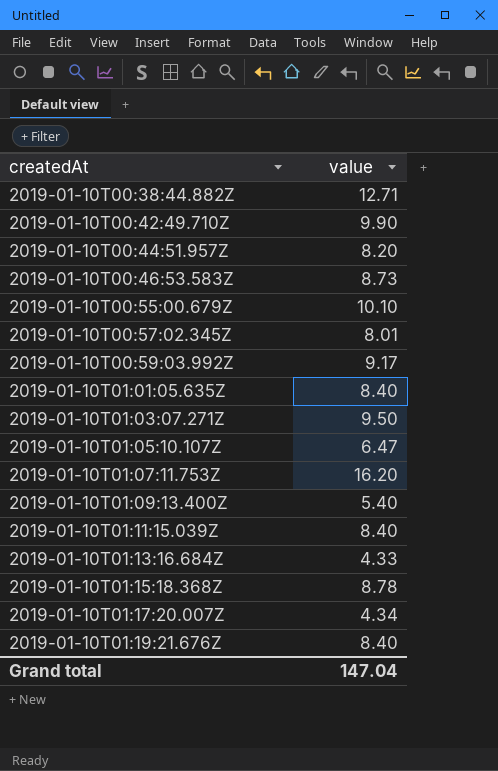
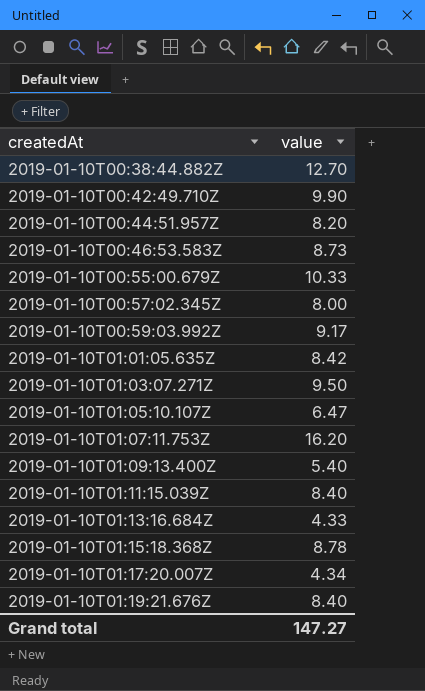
2019-01-10T00:38:44.882Z | value: 12.71 -> 12.70
2019-01-10T00:55:00.679Z | value: 10.10 -> 10.33
2019-01-10T00:57:02.345Z | value: 8.01 -> 8.00
2019-01-10T01:01:05.635Z | value: 8.40 -> 8.42
Grand total | value: 147.04 -> 147.27

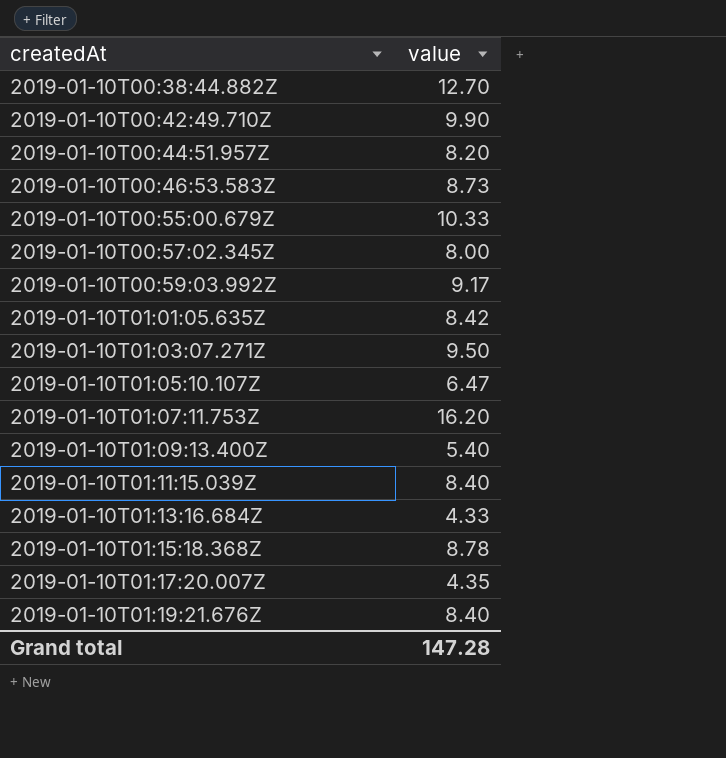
2019-01-10T01:17:20.007Z | value: 4.34 -> 4.35
Grand total | value: 147.27 -> 147.28

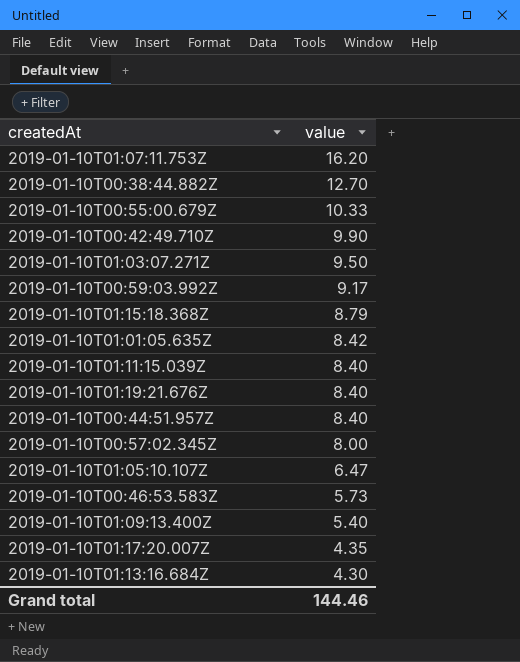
row order: createdAt ascending -> value descending
2019-01-10T01:15:18.368Z | value: 8.78 -> 8.79
2019-01-10T00:44:51.957Z | value: 8.20 -> 8.40
2019-01-10T00:46:53.583Z | value: 8.73 -> 5.73
2019-01-10T01:13:16.684Z | value: 4.33 -> 4.30
Grand total | value: 147.28 -> 144.46

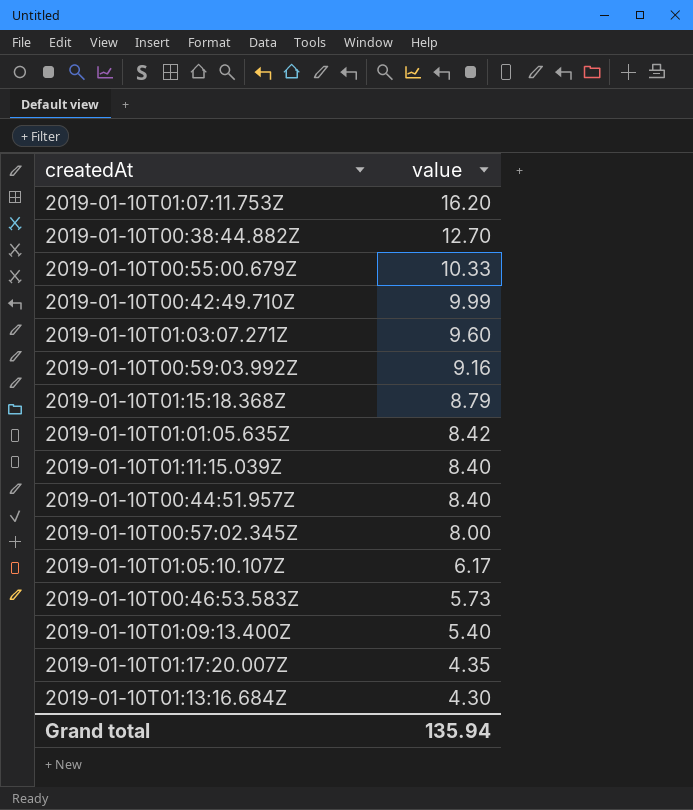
row 2019-01-10T01:19:21.676Z: 8.40 -> none
2019-01-10T00:42:49.710Z | value: 9.90 -> 9.99
2019-01-10T01:03:07.271Z | value: 9.50 -> 9.60
2019-01-10T00:59:03.992Z | value: 9.17 -> 9.16
2019-01-10T01:05:10.107Z | value: 6.47 -> 6.17
Grand total | value: 144.46 -> 135.94

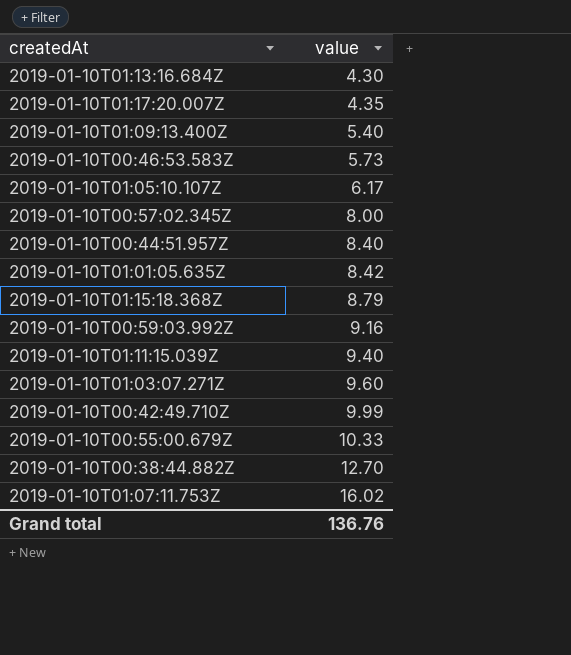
row order: value descending -> value ascending
2019-01-10T01:11:15.039Z | value: 8.40 -> 9.40
2019-01-10T01:07:11.753Z | value: 16.20 -> 16.02
Grand total | value: 135.94 -> 136.76

